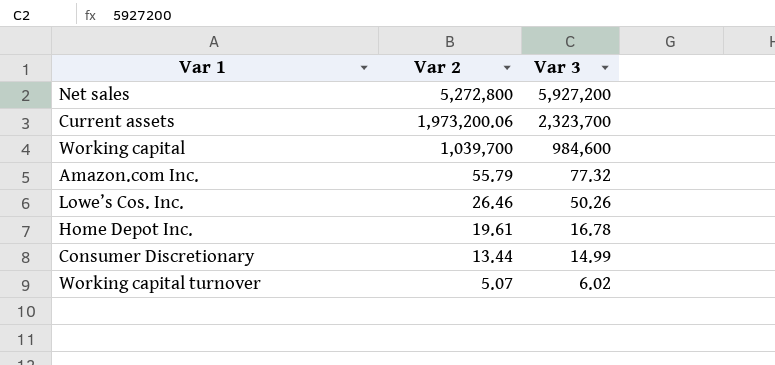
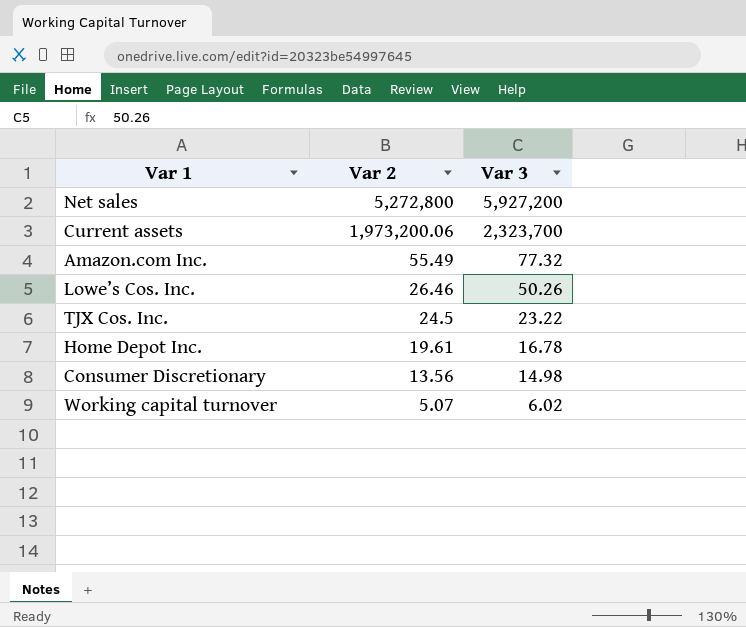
row Working capital: 1,039,700 | 984,600 -> none
Amazon.com Inc. | Var 2: 55.79 -> 55.49
row TJX Cos. Inc.: none -> 24.5 | 23.22
Consumer Discretionary | Var 2: 13.44 -> 13.56
Consumer Discretionary | Var 3: 14.99 -> 14.98

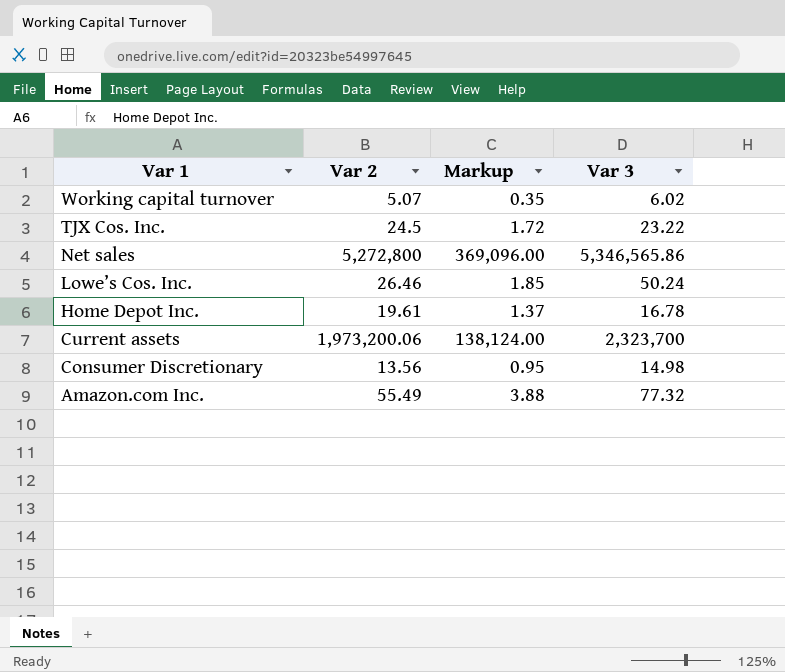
row order: Var 2 descending -> Var 1 descending
column Markup | formula: none -> [Var 2] * 0.07
Net sales | Var 3: 5,927,200 -> 5,346,565.86
Lowe’s Cos. Inc. | Var 3: 50.26 -> 50.24

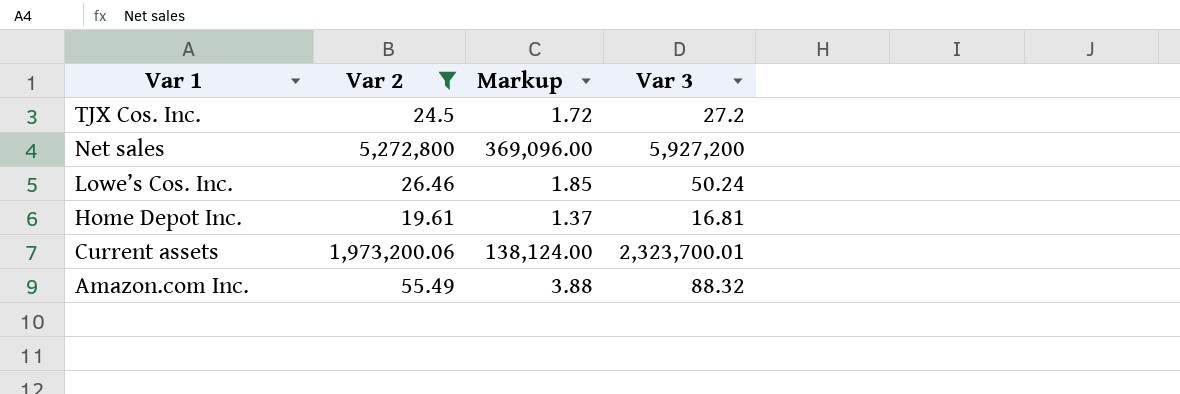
filter: none -> Var 2 >= 19.61
TJX Cos. Inc. | Var 3: 23.22 -> 27.2
Net sales | Var 3: 5,346,565.86 -> 5,927,200
Home Depot Inc. | Var 3: 16.78 -> 16.81
Current assets | Var 3: 2,323,700 -> 2,323,700.01
Amazon.com Inc. | Var 3: 77.32 -> 88.32

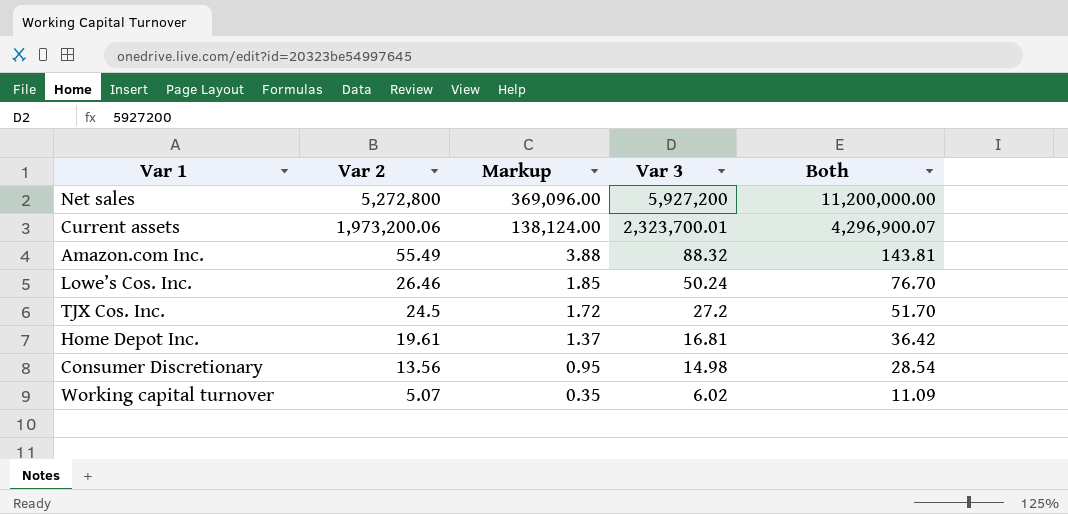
filter: Var 2 >= 19.61 -> none
row order: Var 1 descending -> Var 2 descending
column Both | formula: none -> [Var 2] + [Var 3]

